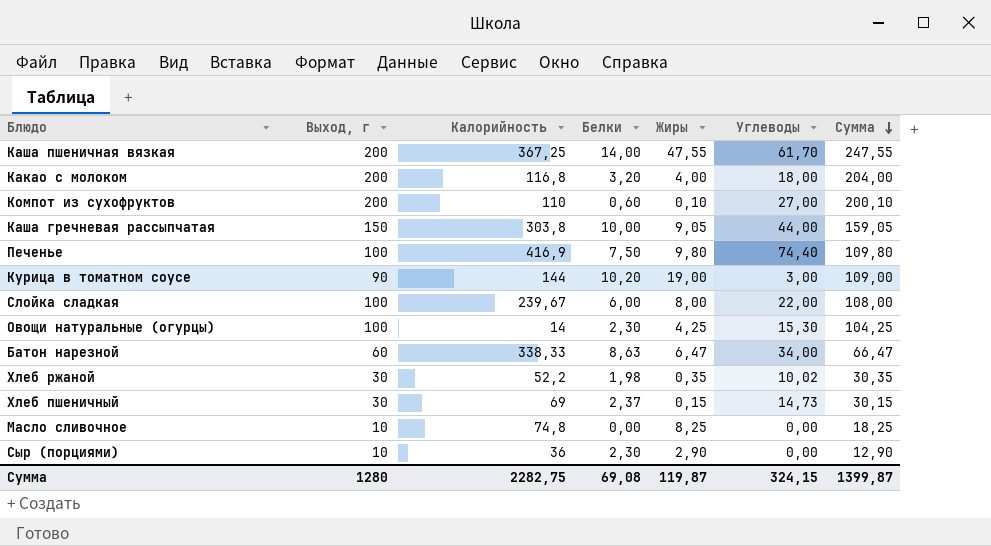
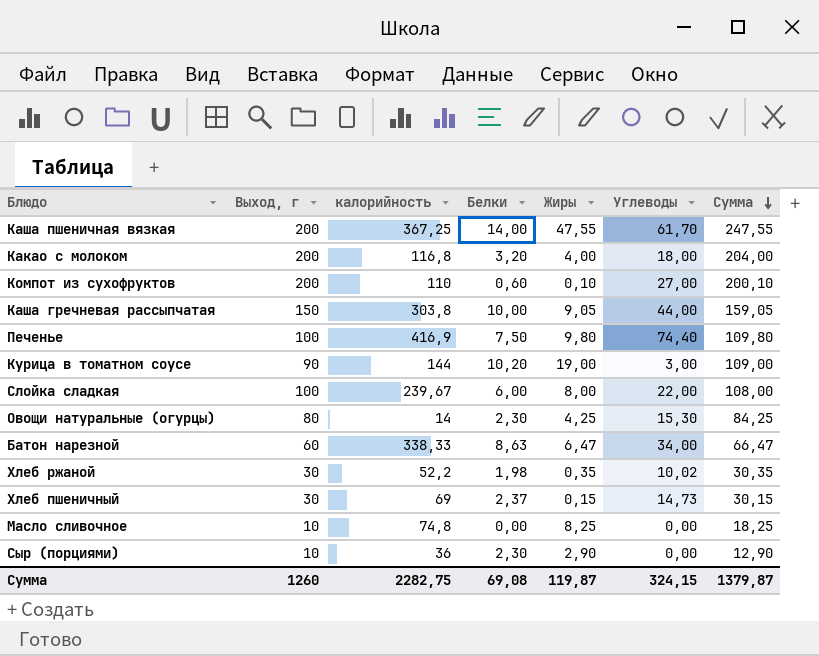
column name: Калорийность -> калорийность
Овощи натуральные (огурцы) | Выход, г: 100 -> 80
Овощи натуральные (огурцы) | Сумма: 104,25 -> 84,25
Сумма | Выход, г: 1280 -> 1260
Сумма | Сумма: 1399,87 -> 1379,87

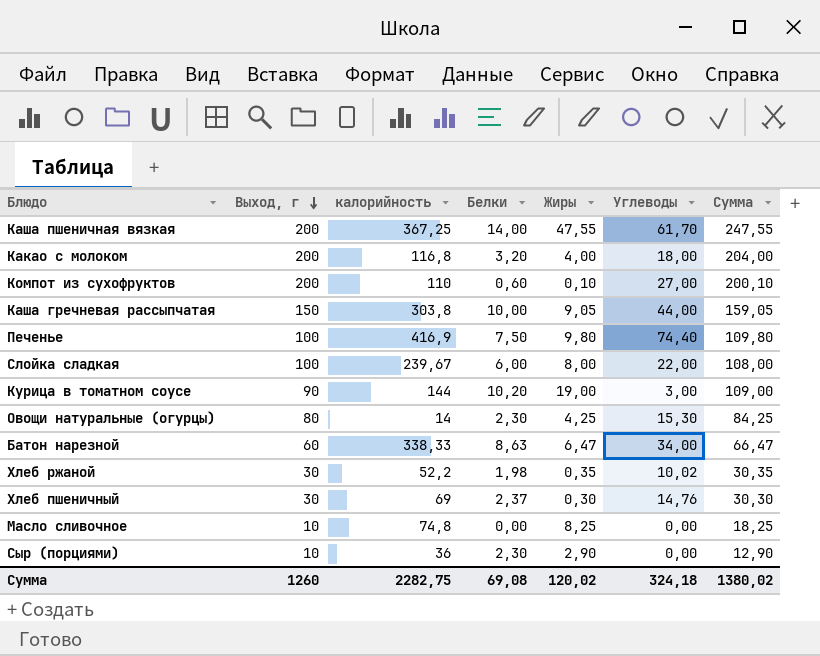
row order: Сумма descending -> Выход, г descending
Хлеб пшеничный | Жиры: 0,15 -> 0,30
Хлеб пшеничный | Углеводы: 14,73 -> 14,76
Хлеб пшеничный | Сумма: 30,15 -> 30,30
Сумма | Жиры: 119,87 -> 120,02
Сумма | Углеводы: 324,15 -> 324,18
Сумма | Сумма: 1379,87 -> 1380,02

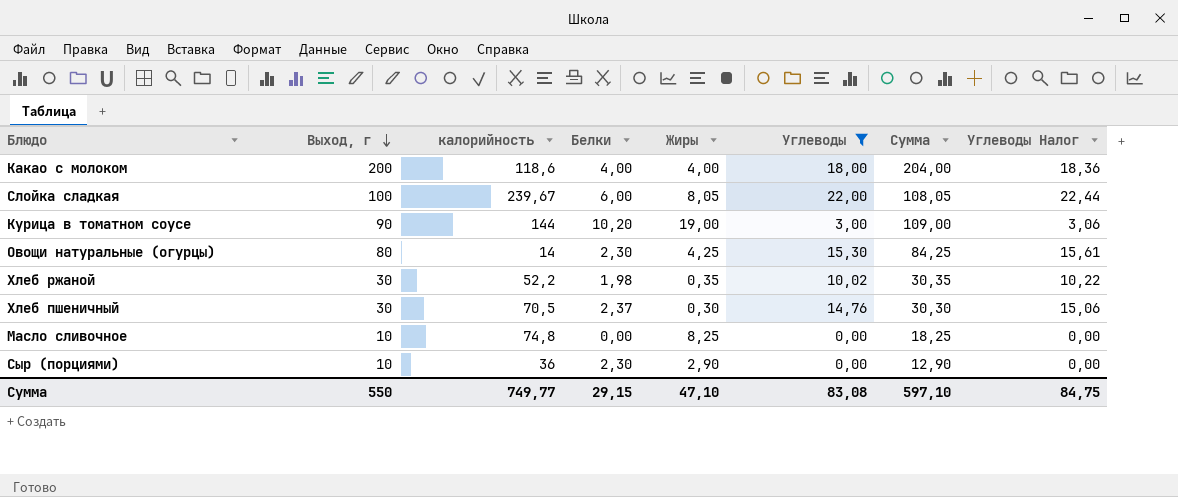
filter: none -> Углеводы <= 22,00
column Углеводы Налог | formula: none -> [Углеводы] * 1,02
Какао с молоком | калорийность: 116,8 -> 118,6
Какао с молоком | Белки: 3,20 -> 4,00
Слойка сладкая | Жиры: 8,00 -> 8,05
Слойка сладкая | Сумма: 108,00 -> 108,05
Хлеб пшеничный | калорийность: 69 -> 70,5
Сумма | Выход, г: 1260 -> 550
Сумма | калорийность: 2282,75 -> 749,77
Сумма | Белки: 69,08 -> 29,15
Сумма | Жиры: 120,02 -> 47,10
Сумма | Углеводы: 324,18 -> 83,08
Сумма | Сумма: 1380,02 -> 597,10

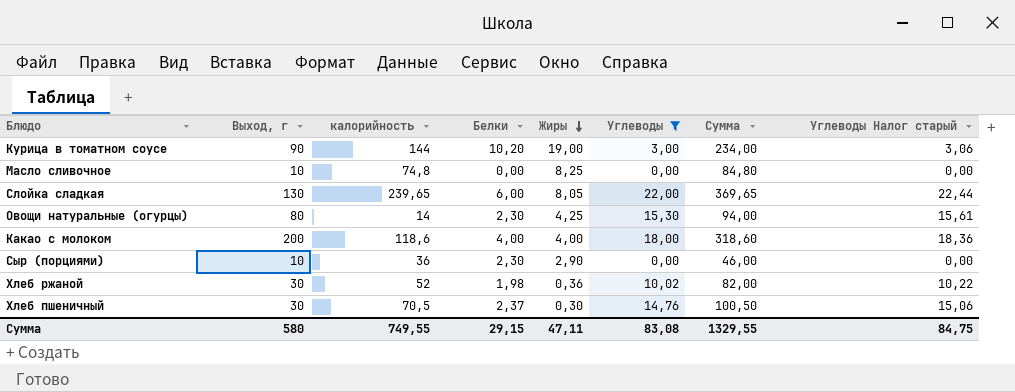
row order: Выход, г descending -> Жиры descending
column Сумма | formula: [Выход, г] + [Жиры] -> [Выход, г] + [калорийность]
column name: Углеводы Налог -> Углеводы Налог старый
Слойка сладкая | Выход, г: 100 -> 130
Слойка сладкая | калорийность: 239,67 -> 239,65
Хлеб ржаной | калорийность: 52,2 -> 52
Хлеб ржаной | Жиры: 0,35 -> 0,36
Сумма | Выход, г: 550 -> 580
Сумма | калорийность: 749,77 -> 749,55
Сумма | Жиры: 47,10 -> 47,11
Сумма | Сумма: 597,10 -> 1329,55

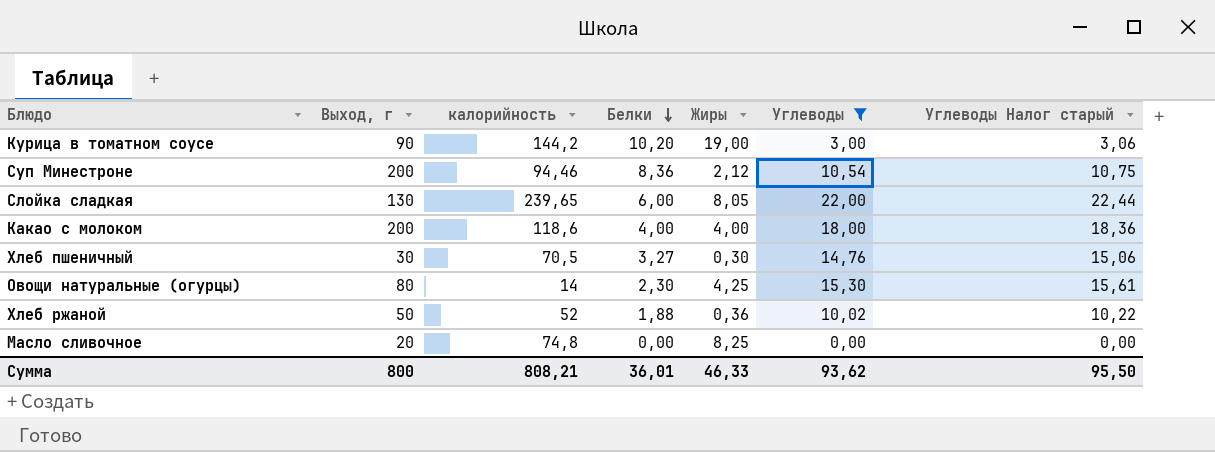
row order: Жиры descending -> Белки descending
column Сумма | formula: [Выход, г] + [калорийность] -> none
row Сыр (порциями): 10 | 36 | 2,30 | 2,90 | 0,00 | 46,00 | 0,00 -> none
Курица в томатном соусе | калорийность: 144 -> 144,2
row Суп Минестроне: none -> 200 | 94,46 | 8,36 | 2,12 | 10,54 | 10,75
Хлеб пшеничный | Белки: 2,37 -> 3,27
Хлеб ржаной | Выход, г: 30 -> 50
Хлеб ржаной | Белки: 1,98 -> 1,88
Масло сливочное | Выход, г: 10 -> 20
Сумма | Выход, г: 580 -> 800
Сумма | калорийность: 749,55 -> 808,21
Сумма | Белки: 29,15 -> 36,01
Сумма | Жиры: 47,11 -> 46,33
Сумма | Углеводы: 83,08 -> 93,62
Сумма | Углеводы Налог старый: 84,75 -> 95,50

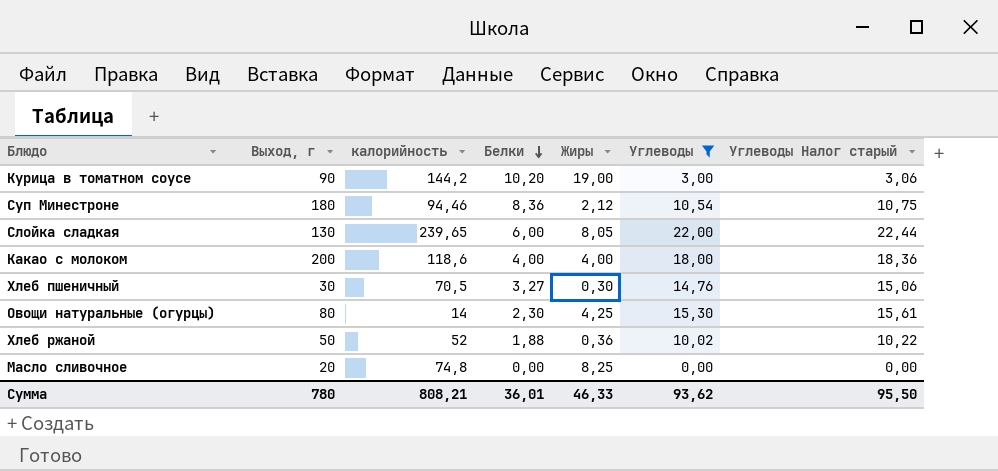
Суп Минестроне | Выход, г: 200 -> 180
Сумма | Выход, г: 800 -> 780

